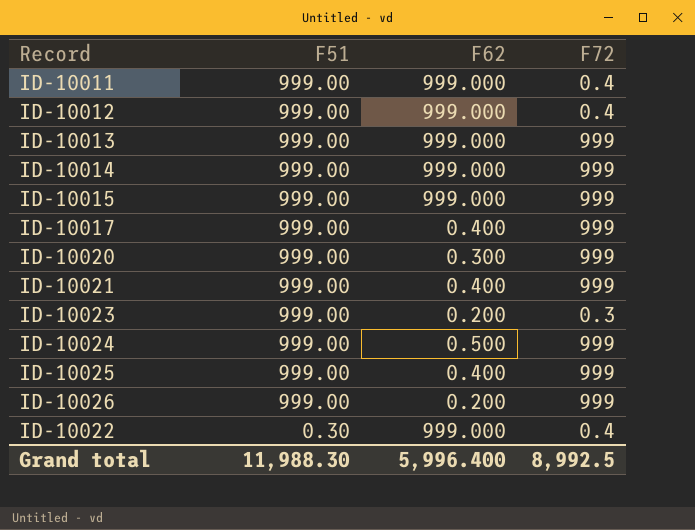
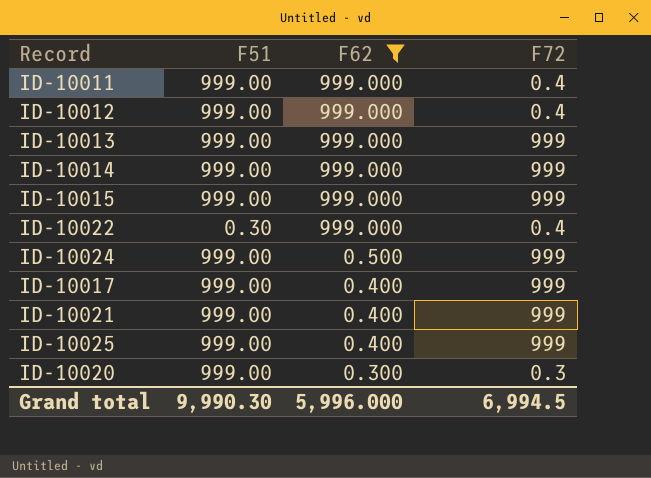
filter: none -> F62 != 0.200
row order: F51 descending -> F62 descending
ID-10020 | F72: 999 -> 0.3
Grand total | F51: 11,988.30 -> 9,990.30
Grand total | F62: 5,996.400 -> 5,996.000
Grand total | F72: 8,992.5 -> 6,994.5

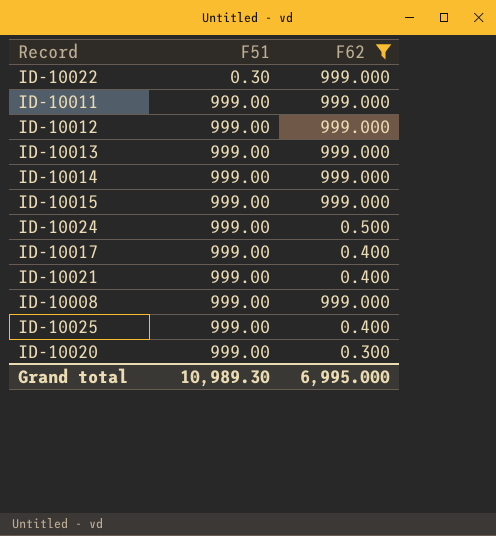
row order: F62 descending -> F51 ascending
column F72 | position: 4 -> none
row ID-10008: none -> 999.00 | 999.000
Grand total | F51: 9,990.30 -> 10,989.30
Grand total | F62: 5,996.000 -> 6,995.000

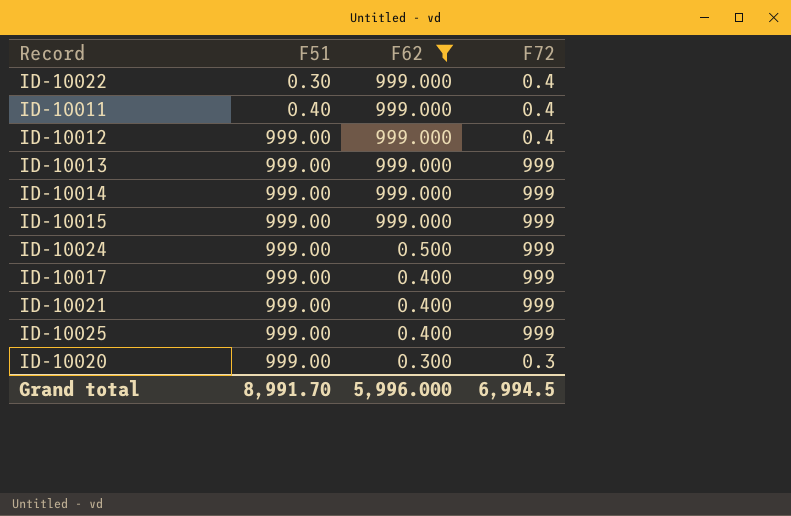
column F72 | position: none -> 4
row ID-10008: 999.00 | 999.000 -> none
ID-10011 | F51: 999.00 -> 0.40
Grand total | F51: 10,989.30 -> 8,991.70
Grand total | F62: 6,995.000 -> 5,996.000

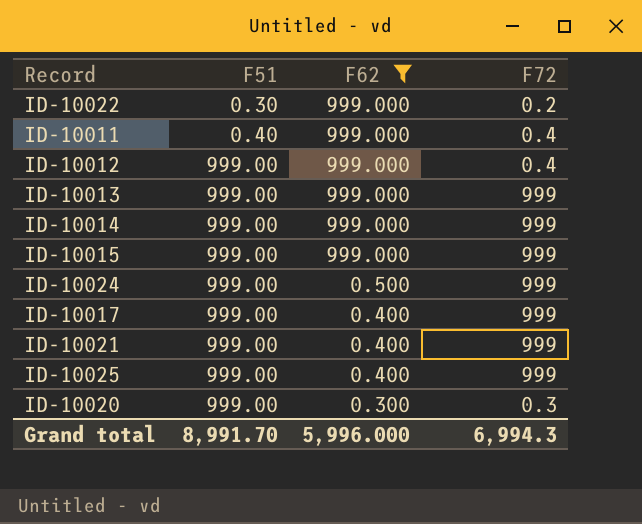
ID-10022 | F72: 0.4 -> 0.2
Grand total | F72: 6,994.5 -> 6,994.3

